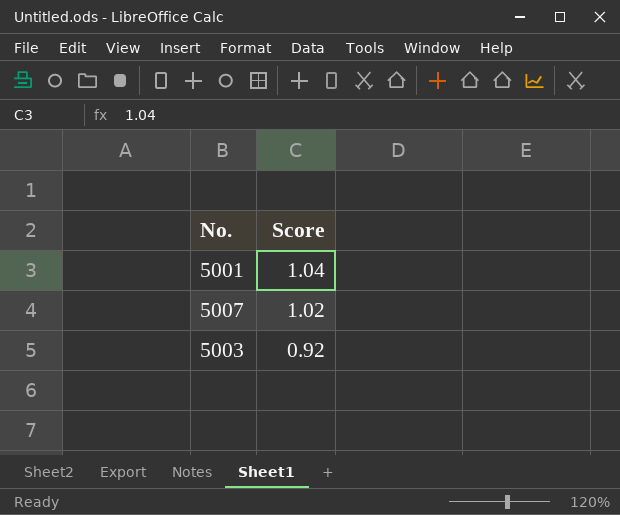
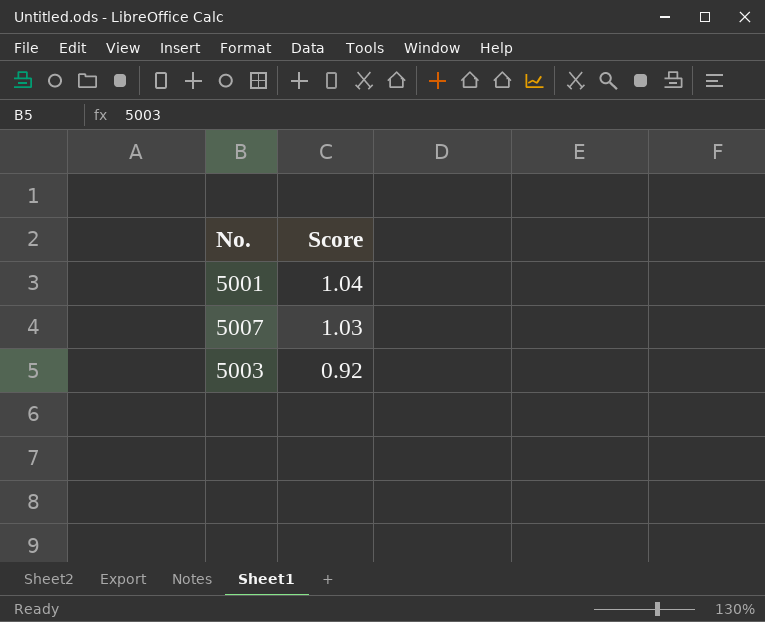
5007 | Score: 1.02 -> 1.03

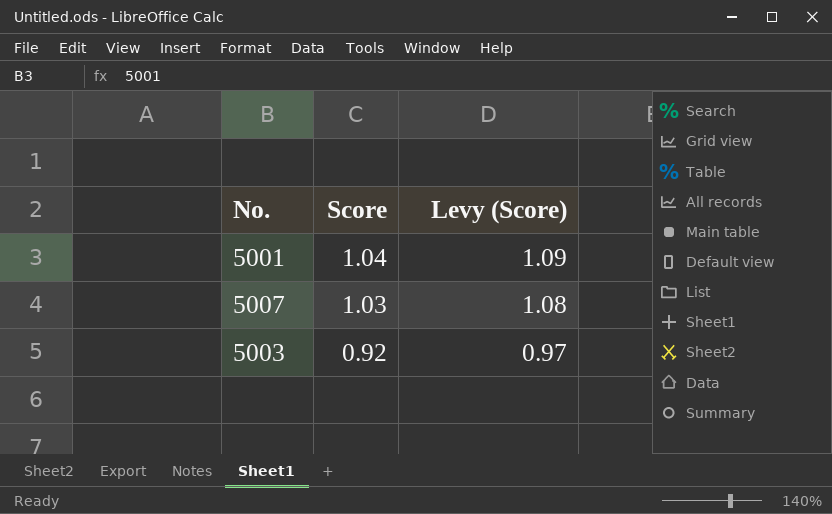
column Levy (Score) | formula: none -> [Score] * 1.05

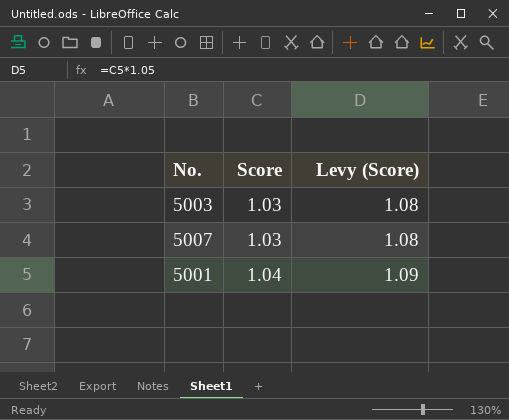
row order: Score descending -> Score ascending
5003 | Score: 0.92 -> 1.03
5003 | Levy (Score): 0.97 -> 1.08

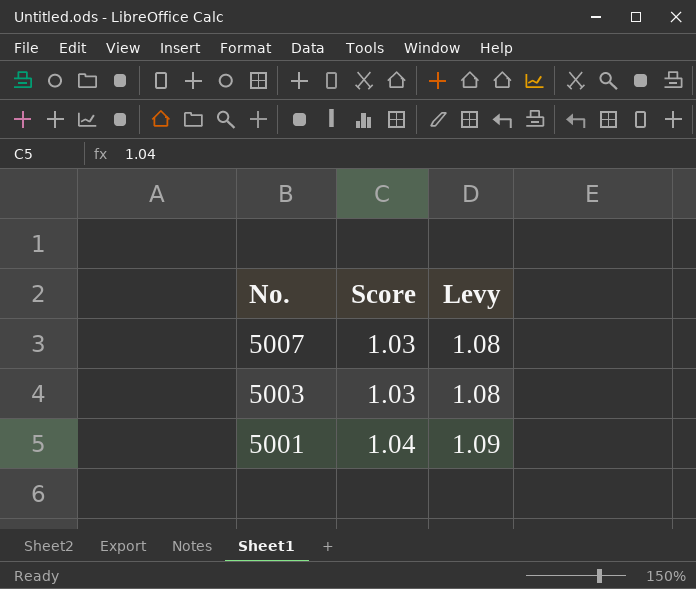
row order: Score ascending -> No. descending
column name: Levy (Score) -> Levy

